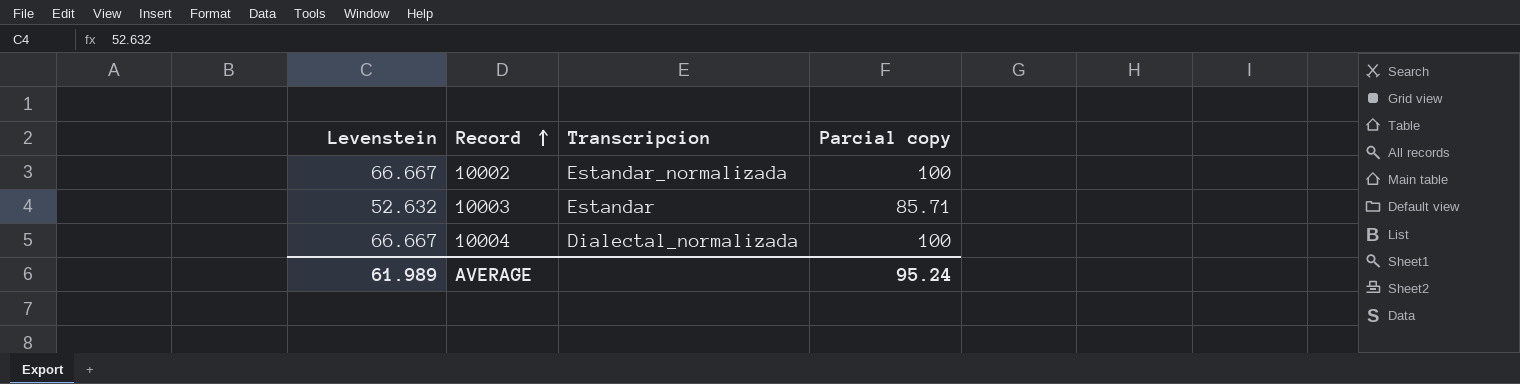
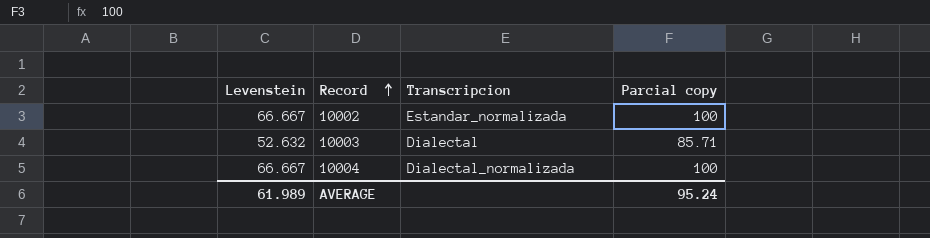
10003 | Transcripcion: Estandar -> Dialectal

